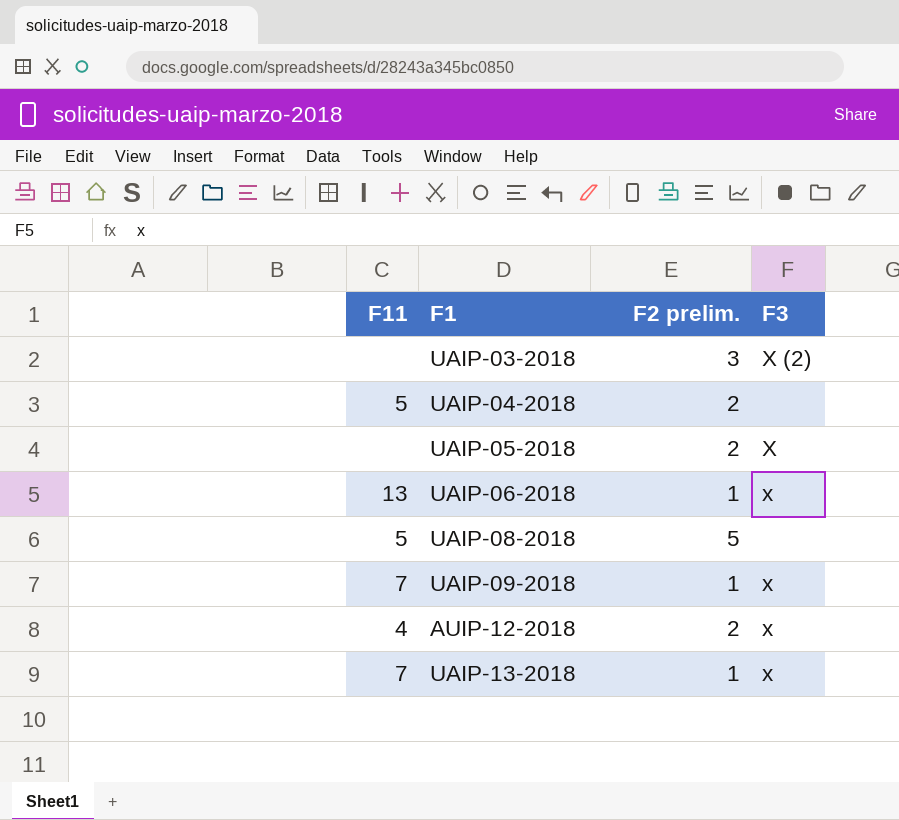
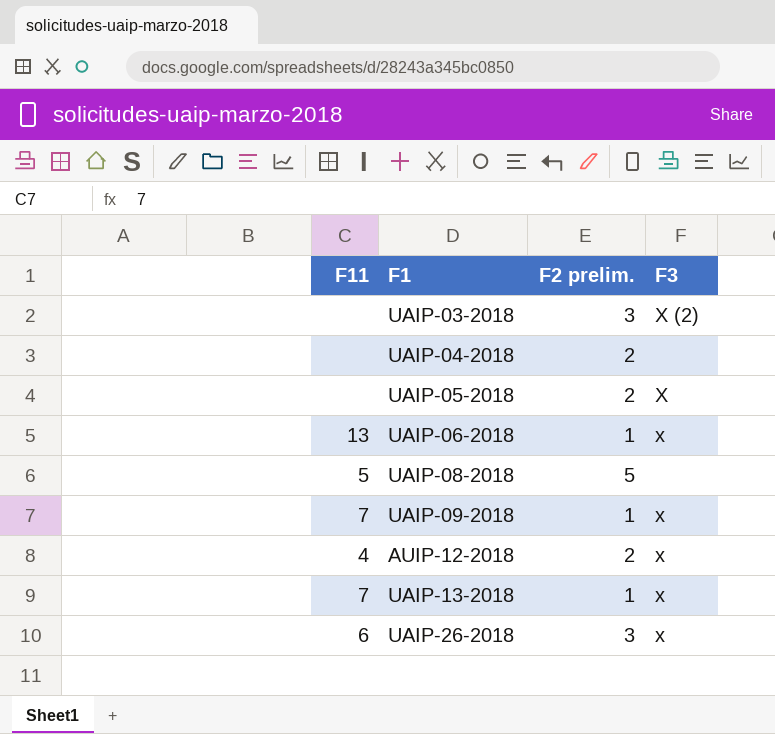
UAIP-04-2018 | F11: 5 -> none
row UAIP-26-2018: none -> 6 | 3 | x

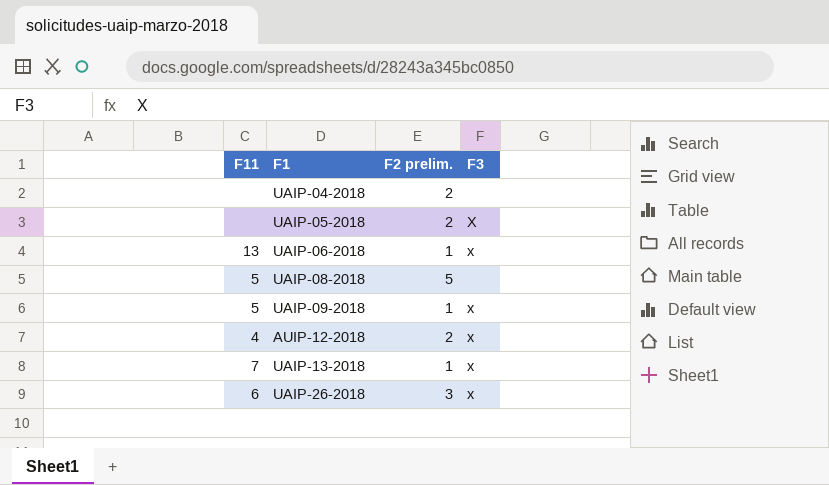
row UAIP-03-2018: none | 3 | X (2) -> none
UAIP-09-2018 | F11: 7 -> 5

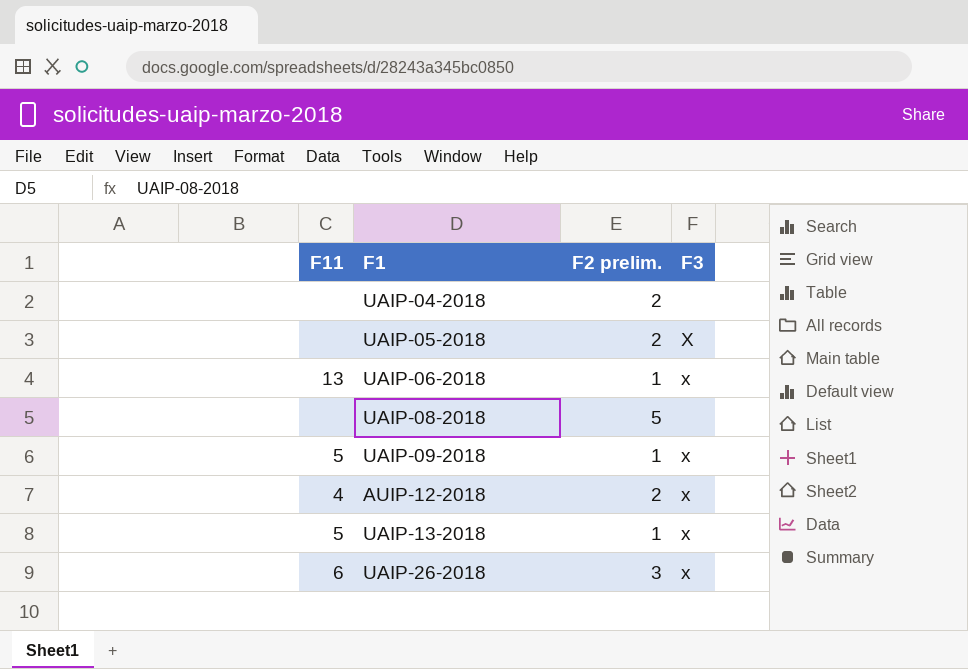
UAIP-08-2018 | F11: 5 -> none
UAIP-13-2018 | F11: 7 -> 5

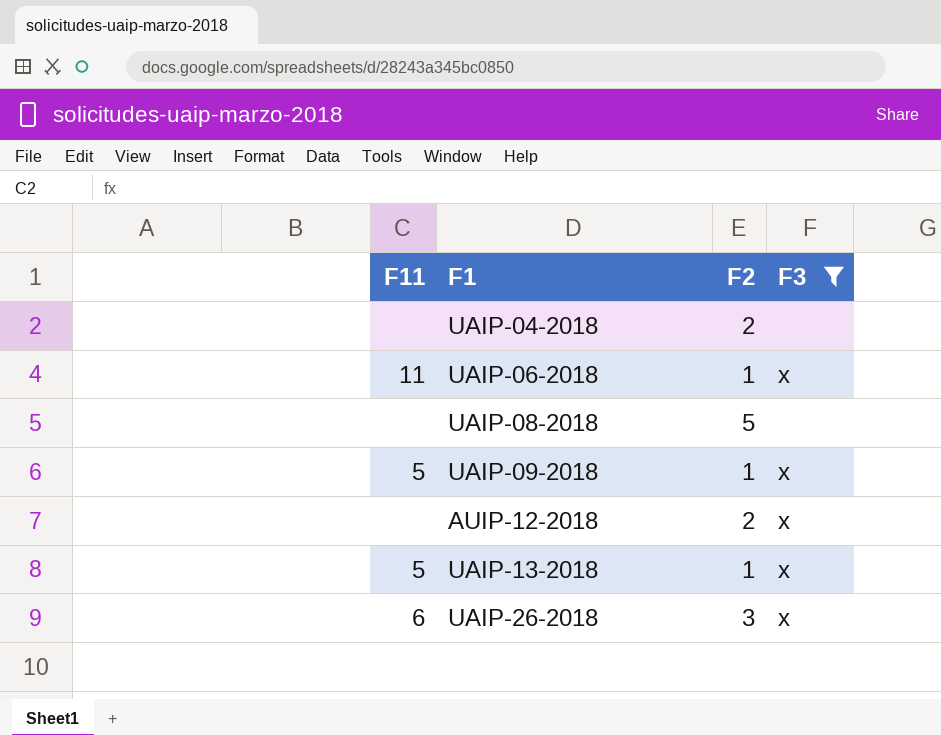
filter: none -> F3 != X
column name: F2 prelim. -> F2
UAIP-06-2018 | F11: 13 -> 11
AUIP-12-2018 | F11: 4 -> none

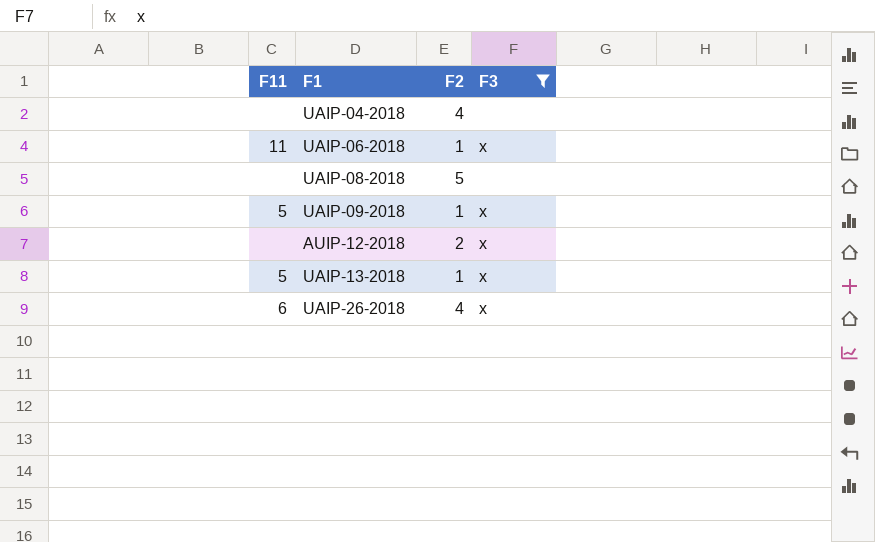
UAIP-04-2018 | F2: 2 -> 4
UAIP-26-2018 | F2: 3 -> 4

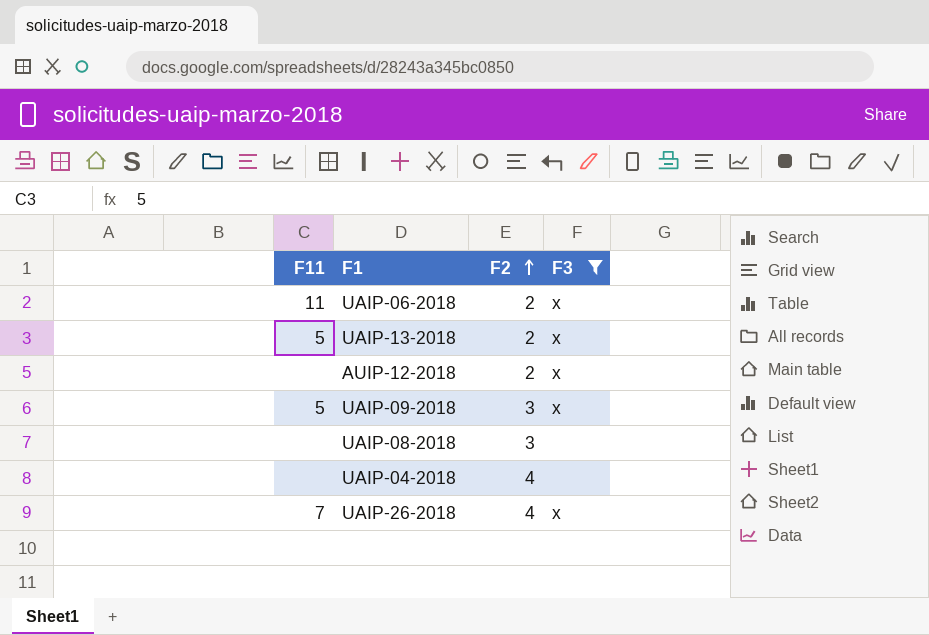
row order: none -> F2 ascending
UAIP-06-2018 | F2: 1 -> 2
UAIP-13-2018 | F2: 1 -> 2
UAIP-09-2018 | F2: 1 -> 3
UAIP-08-2018 | F2: 5 -> 3
UAIP-26-2018 | F11: 6 -> 7

